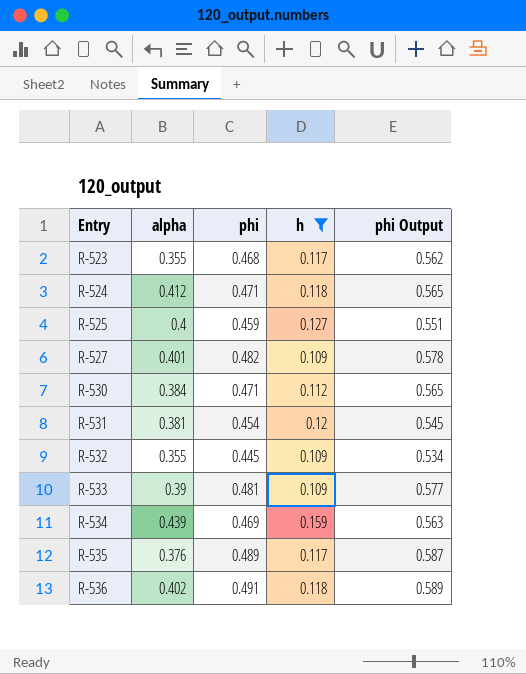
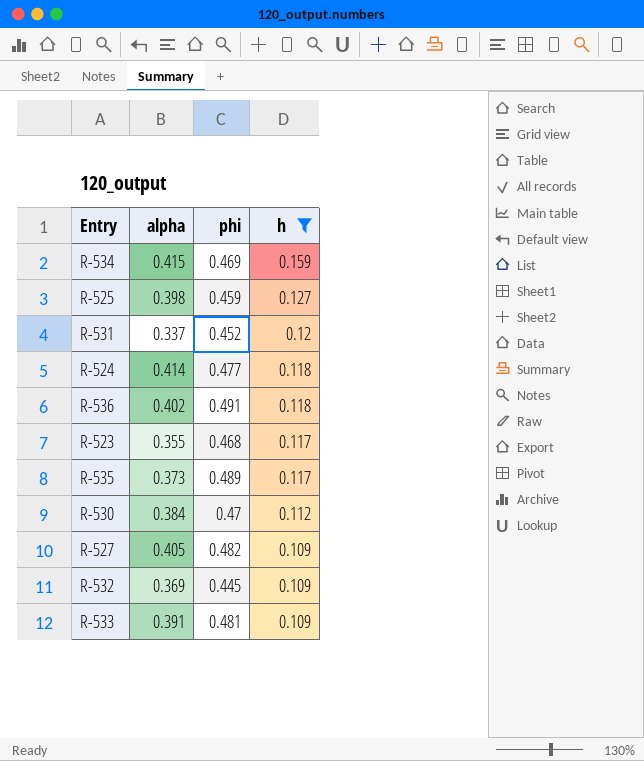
row order: Entry ascending -> h descending
column phi Output | formula: [phi] * 1.2 -> none
R-534 | alpha: 0.439 -> 0.415
R-525 | alpha: 0.4 -> 0.398
R-531 | alpha: 0.381 -> 0.337
R-531 | phi: 0.454 -> 0.452
R-524 | alpha: 0.412 -> 0.414
R-524 | phi: 0.471 -> 0.477
R-535 | alpha: 0.376 -> 0.373
R-530 | phi: 0.471 -> 0.47
R-527 | alpha: 0.401 -> 0.405
R-532 | alpha: 0.355 -> 0.369
R-533 | alpha: 0.39 -> 0.391

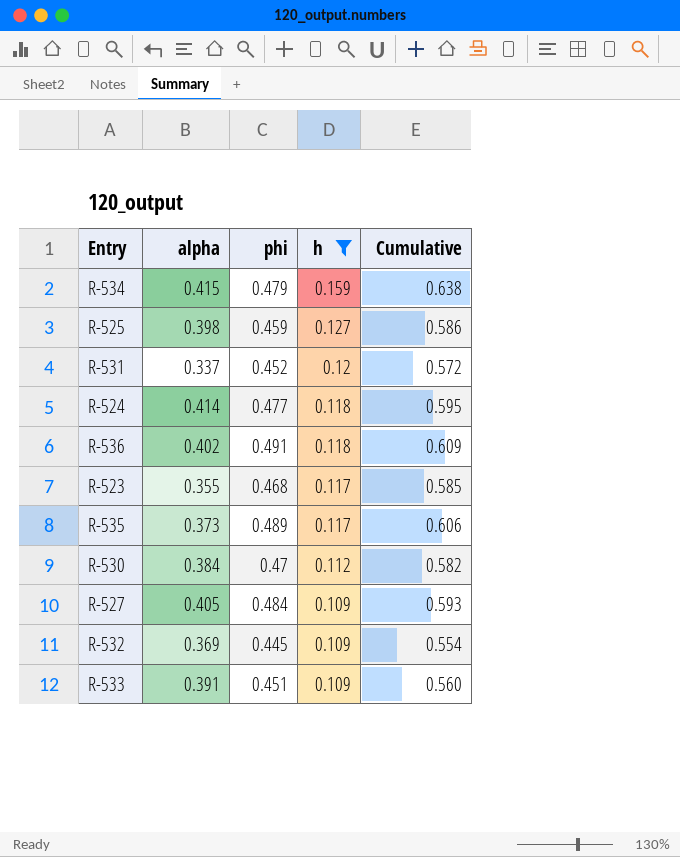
column Cumulative | formula: none -> [phi] + [h]
R-534 | phi: 0.469 -> 0.479
R-527 | phi: 0.482 -> 0.484
R-533 | phi: 0.481 -> 0.451

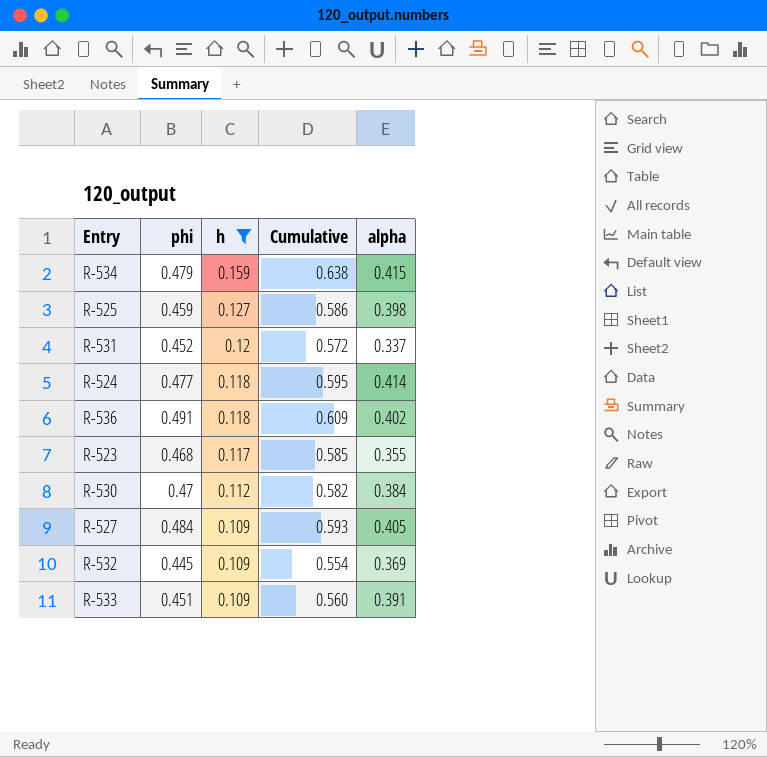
column alpha | position: 2 -> 5
row R-535: 0.373 | 0.489 | 0.117 | 0.606 -> none

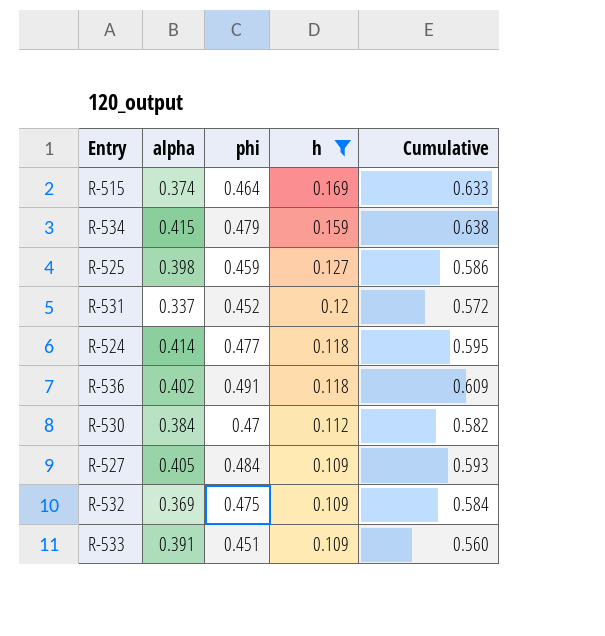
column alpha | position: 5 -> 2
row R-523: 0.468 | 0.117 | 0.585 | 0.355 -> none
row R-515: none -> 0.374 | 0.464 | 0.169 | 0.633
R-532 | phi: 0.445 -> 0.475
R-532 | Cumulative: 0.554 -> 0.584

